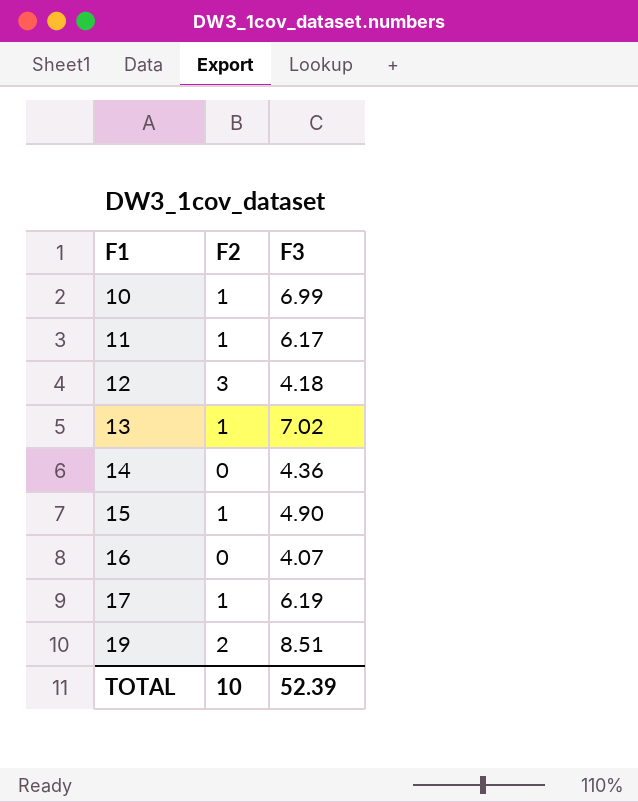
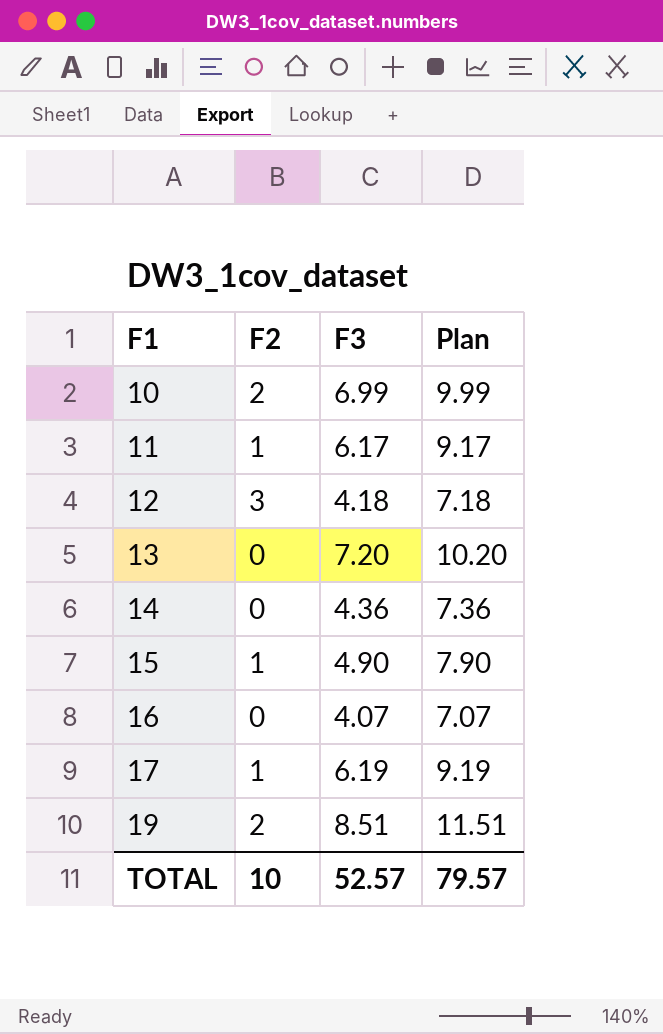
column Plan | formula: none -> [F3] + 3
10 | F2: 1 -> 2
13 | F2: 1 -> 0
13 | F3: 7.02 -> 7.20
TOTAL | F3: 52.39 -> 52.57

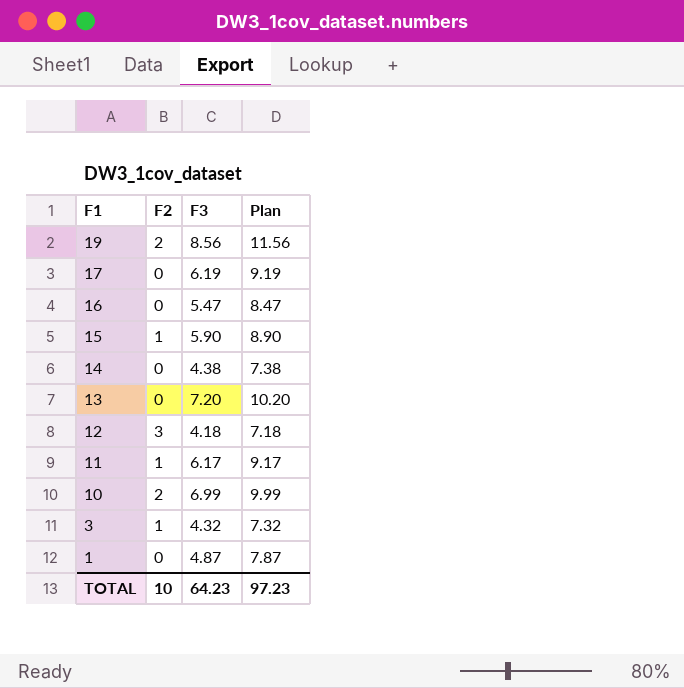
row order: F1 ascending -> F1 descending
19 | F3: 8.51 -> 8.56
19 | Plan: 11.51 -> 11.56
17 | F2: 1 -> 0
16 | F3: 4.07 -> 5.47
16 | Plan: 7.07 -> 8.47
15 | F3: 4.90 -> 5.90
15 | Plan: 7.90 -> 8.90
14 | F3: 4.36 -> 4.38
14 | Plan: 7.36 -> 7.38
row 3: none -> 1 | 4.32 | 7.32
row 1: none -> 0 | 4.87 | 7.87
TOTAL | F3: 52.57 -> 64.23
TOTAL | Plan: 79.57 -> 97.23

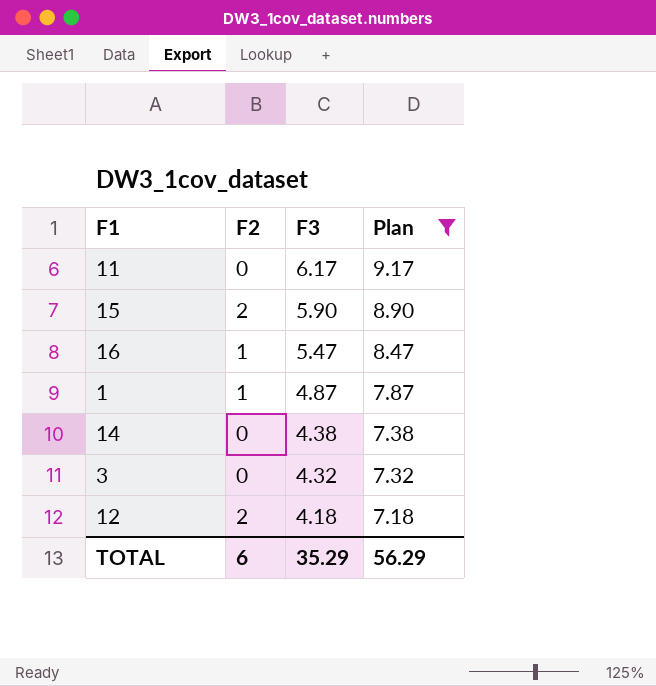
filter: none -> Plan <= 9.17
row order: F1 descending -> F3 descending
11 | F2: 1 -> 0
15 | F2: 1 -> 2
16 | F2: 0 -> 1
1 | F2: 0 -> 1
3 | F2: 1 -> 0
12 | F2: 3 -> 2
TOTAL | F2: 10 -> 6
TOTAL | F3: 64.23 -> 35.29
TOTAL | Plan: 97.23 -> 56.29

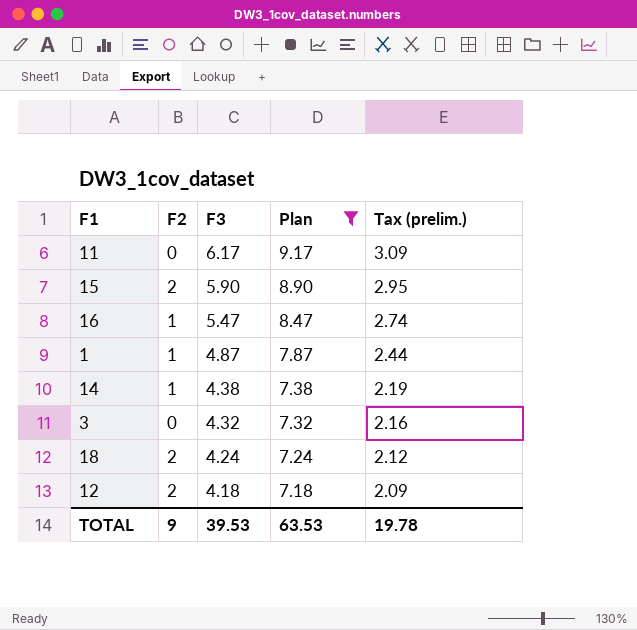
column Tax (prelim.) | formula: none -> [F3] * 0.5
14 | F2: 0 -> 1
row 18: none -> 2 | 4.24 | 7.24 | 2.12
TOTAL | F2: 6 -> 9
TOTAL | F3: 35.29 -> 39.53
TOTAL | Plan: 56.29 -> 63.53

